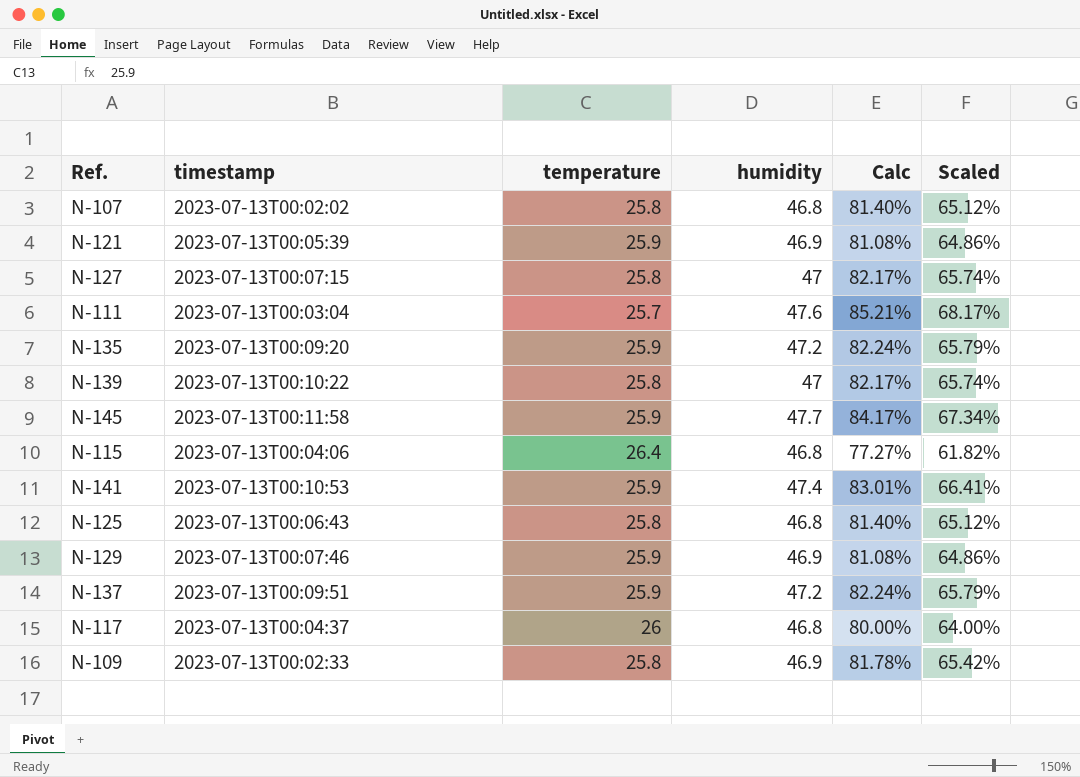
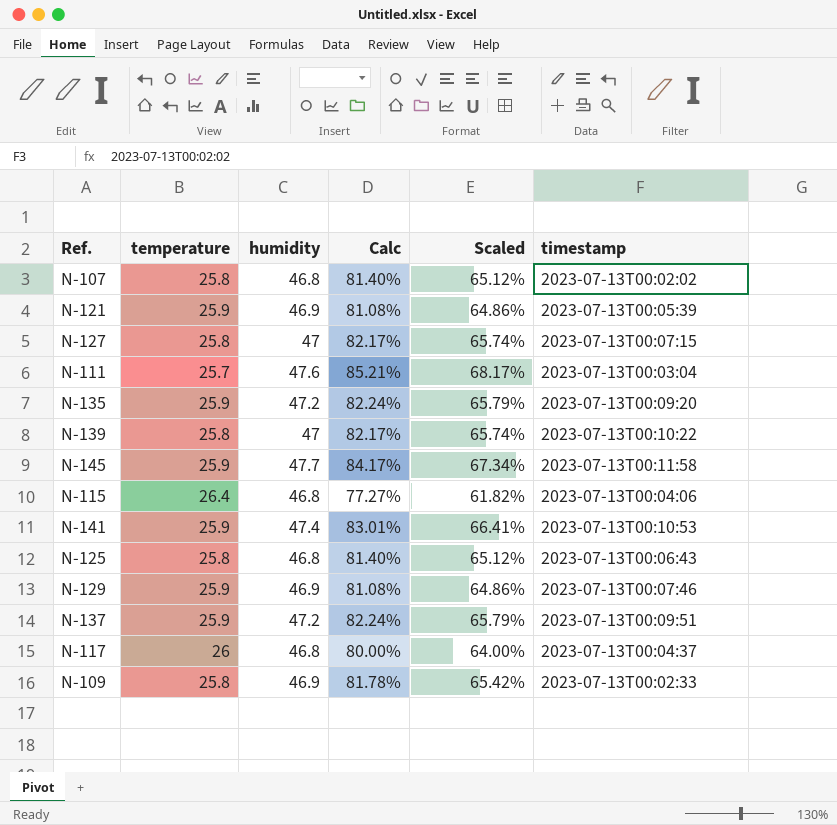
column timestamp | position: 2 -> 6

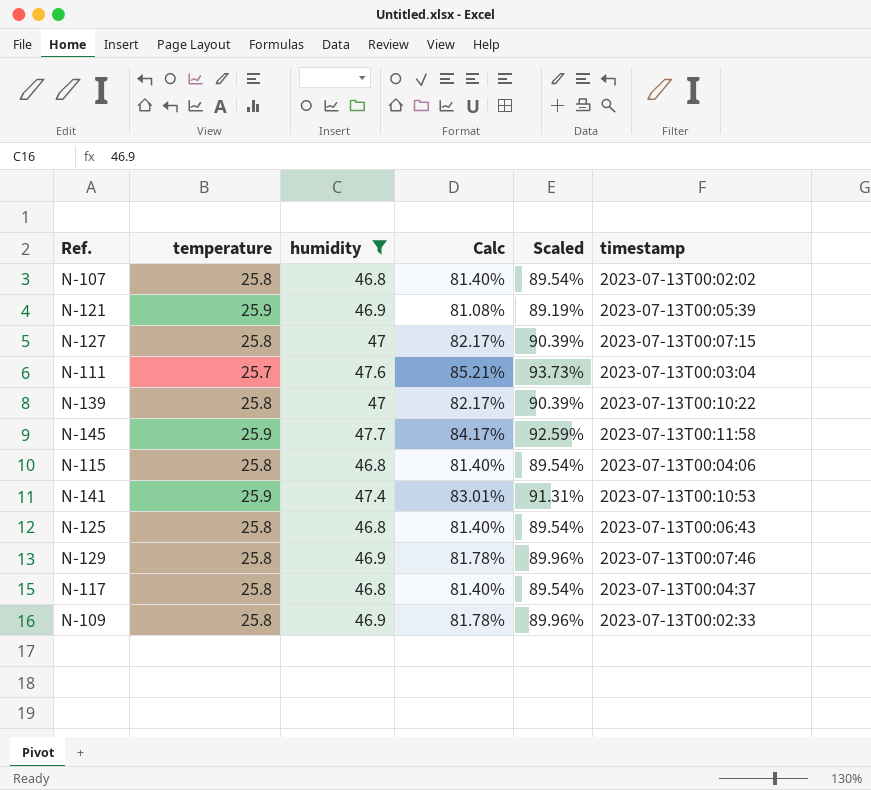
filter: none -> humidity != 47.2
column Scaled | formula: [Calc] * 0.8 -> [Calc] * 1.1
N-115 | temperature: 26.4 -> 25.8
N-115 | Calc: 77.27% -> 81.40%
N-129 | temperature: 25.9 -> 25.8
N-129 | Calc: 81.08% -> 81.78%
N-117 | temperature: 26 -> 25.8
N-117 | Calc: 80.00% -> 81.40%

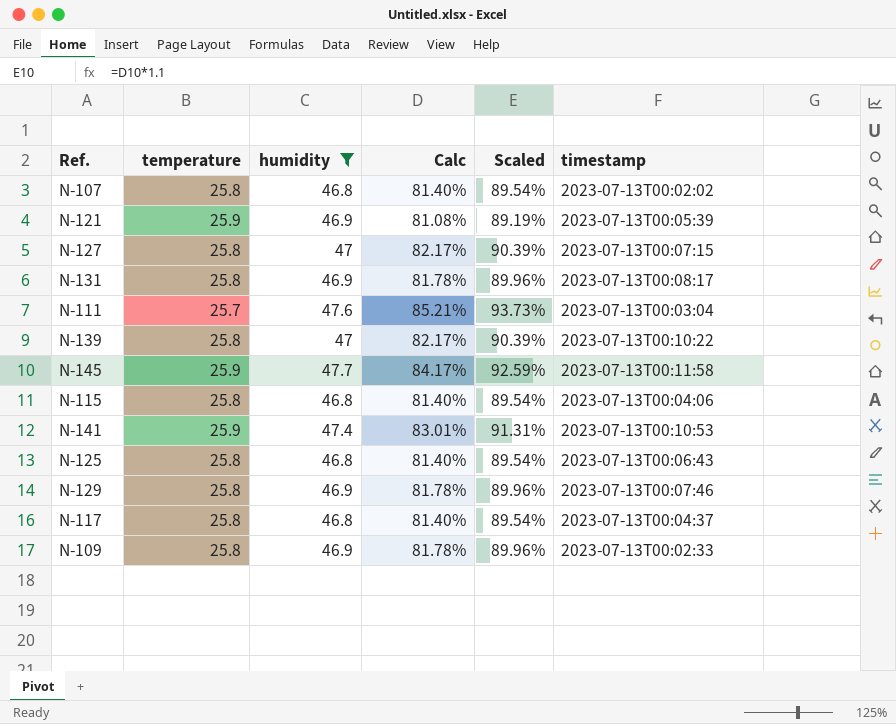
row N-131: none -> 25.8 | 46.9 | 81.78% | 89.96% | 2023-07-13T00:08:17

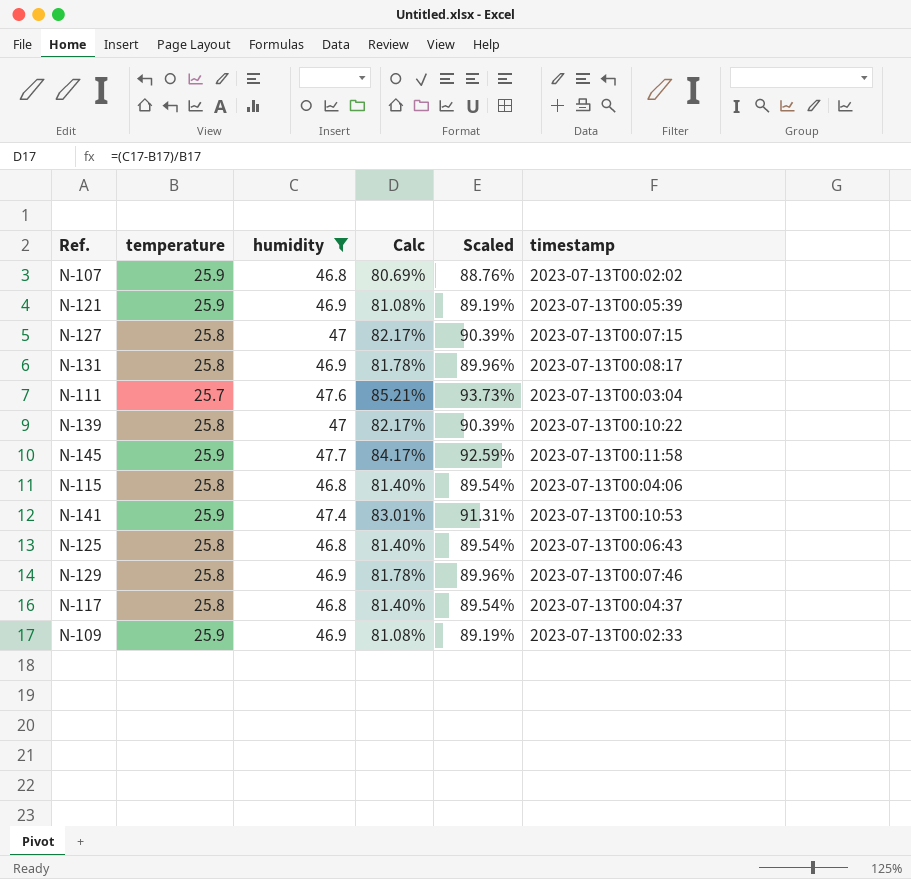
N-107 | temperature: 25.8 -> 25.9
N-107 | Calc: 81.40% -> 80.69%
N-107 | Scaled: 89.54% -> 88.76%
N-109 | temperature: 25.8 -> 25.9
N-109 | Calc: 81.78% -> 81.08%
N-109 | Scaled: 89.96% -> 89.19%

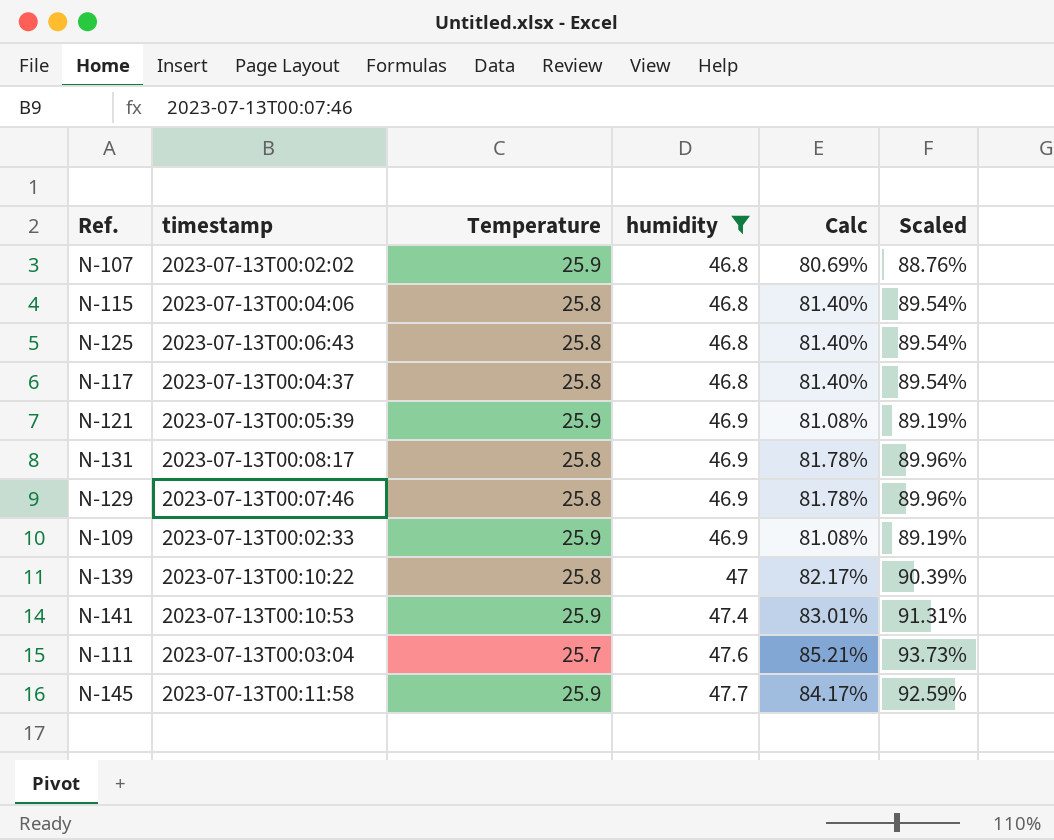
row order: none -> humidity ascending
column timestamp | position: 6 -> 2
column name: temperature -> Temperature
row N-127: 25.8 | 47 | 82.17% | 90.39% | 2023-07-13T00:07:15 -> none

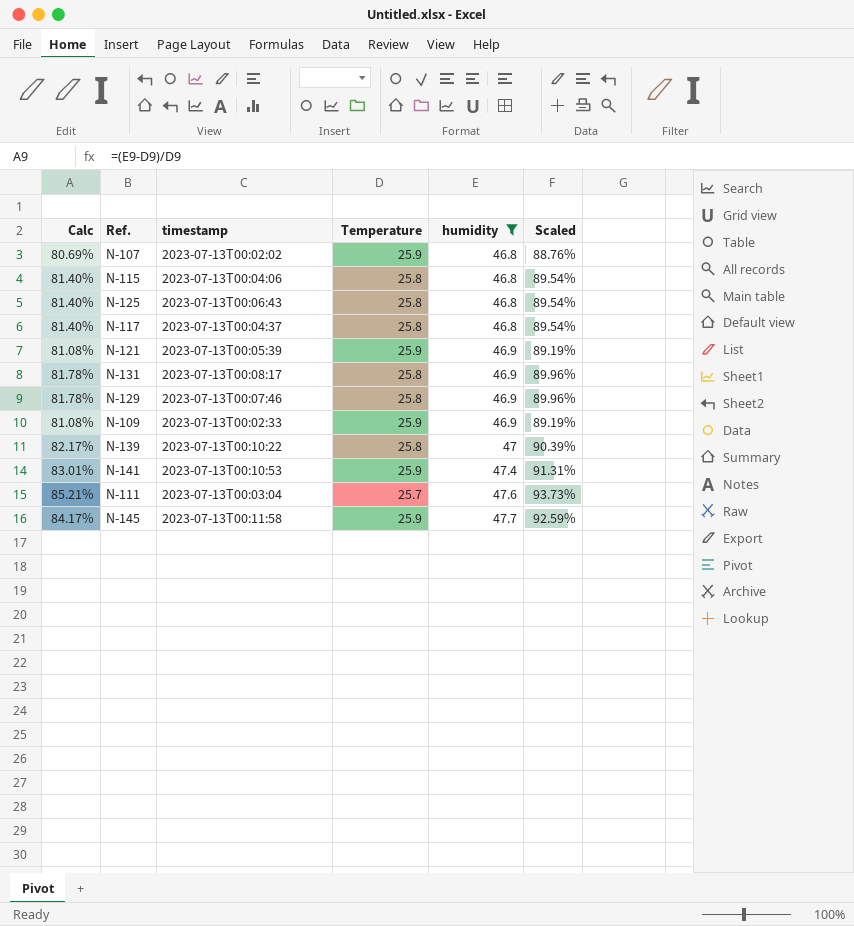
column Calc | position: 5 -> 1

